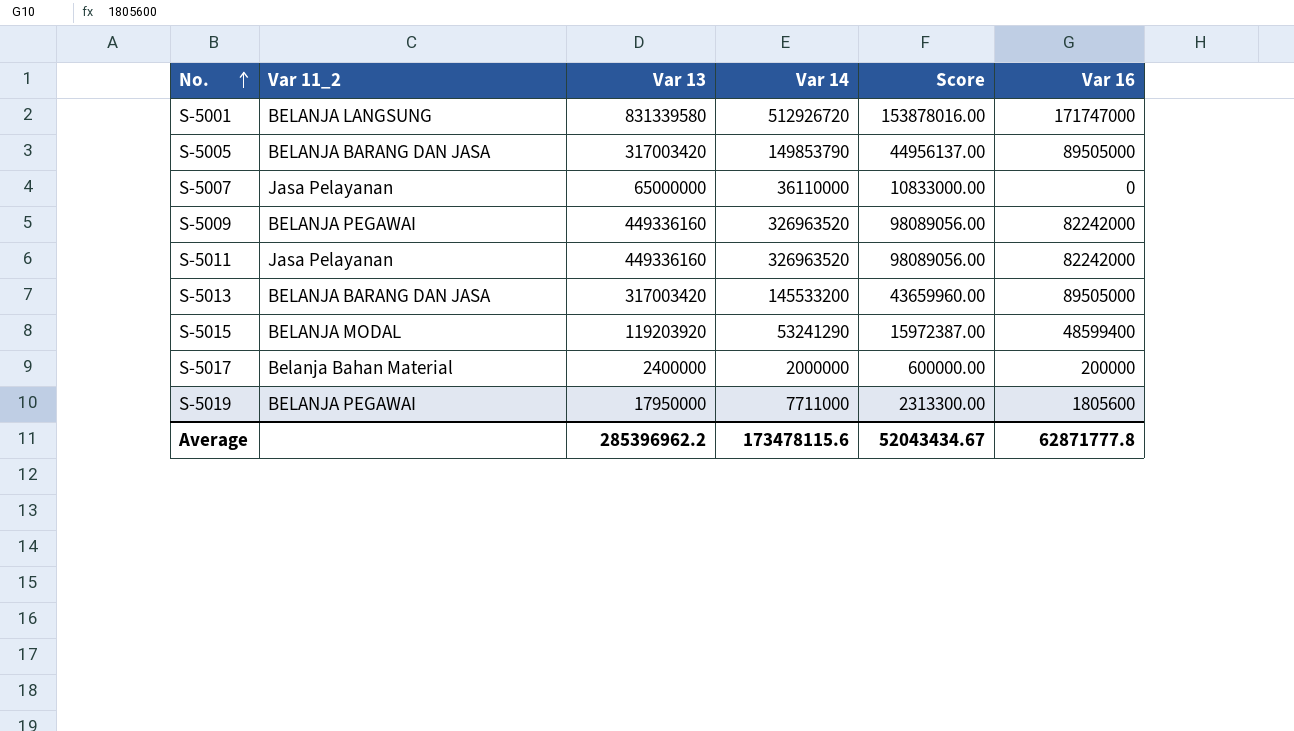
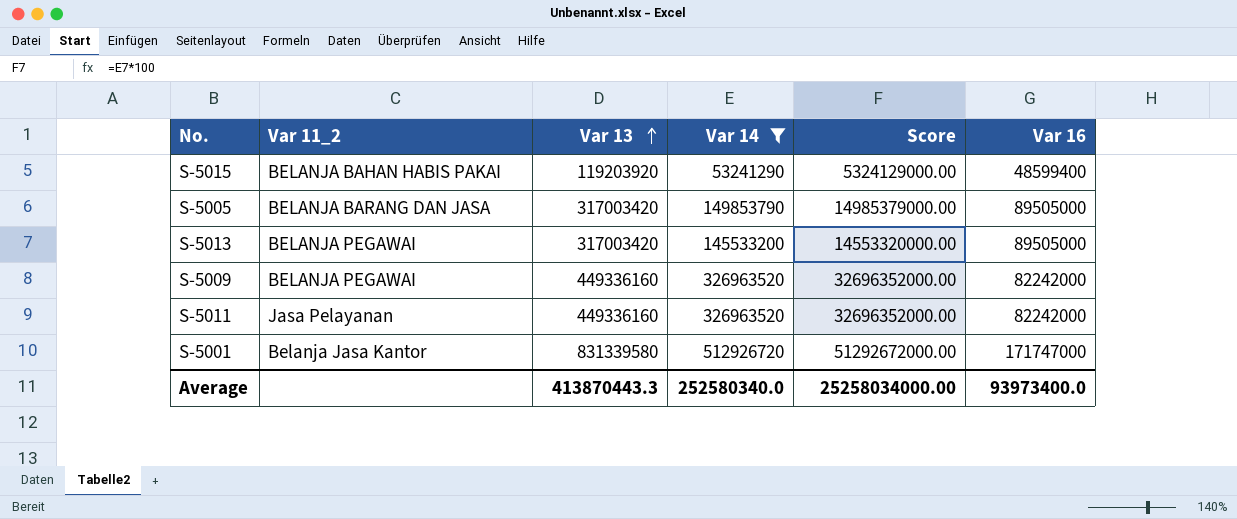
filter: none -> Var 14 >= 53241290
row order: No. ascending -> Var 13 ascending
column Score | formula: [Var 14] * 0.3 -> [Var 14] * 100
S-5015 | Var 11_2: BELANJA MODAL -> BELANJA BAHAN HABIS PAKAI
S-5013 | Var 11_2: BELANJA BARANG DAN JASA -> BELANJA PEGAWAI
S-5001 | Var 11_2: BELANJA LANGSUNG -> Belanja Jasa Kantor
Average | Var 13: 285396962.2 -> 413870443.3
Average | Var 14: 173478115.6 -> 252580340.0
Average | Score: 52043434.67 -> 25258034000.00
Average | Var 16: 62871777.8 -> 93973400.0

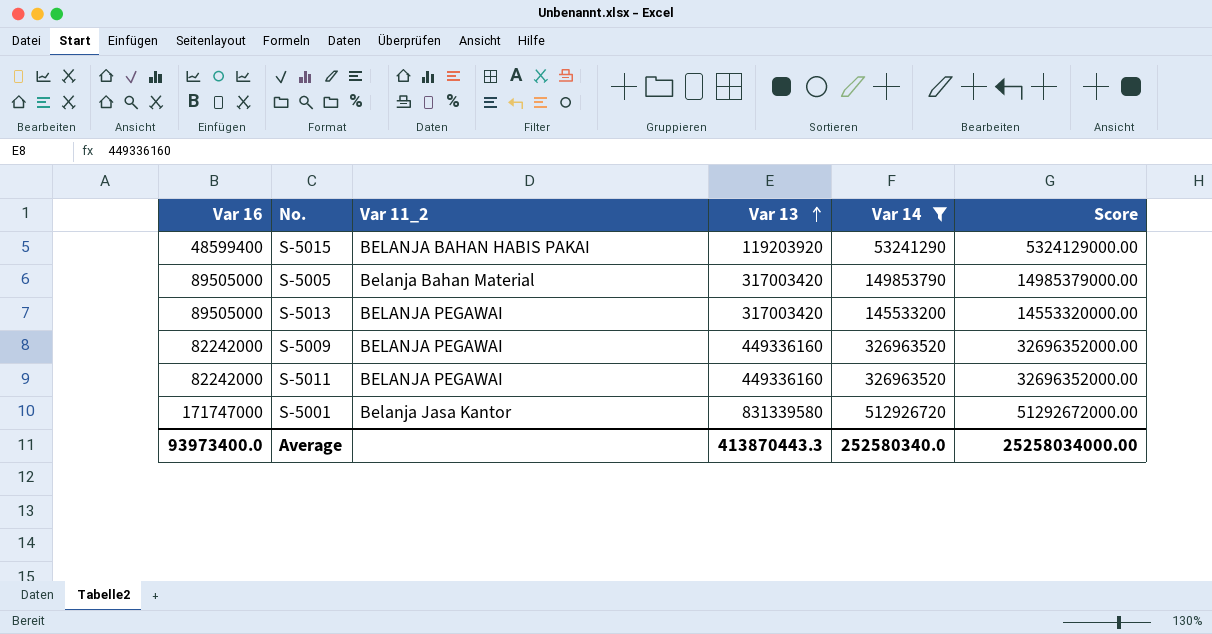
column Var 16 | position: 6 -> 1
S-5005 | Var 11_2: BELANJA BARANG DAN JASA -> Belanja Bahan Material
S-5011 | Var 11_2: Jasa Pelayanan -> BELANJA PEGAWAI

